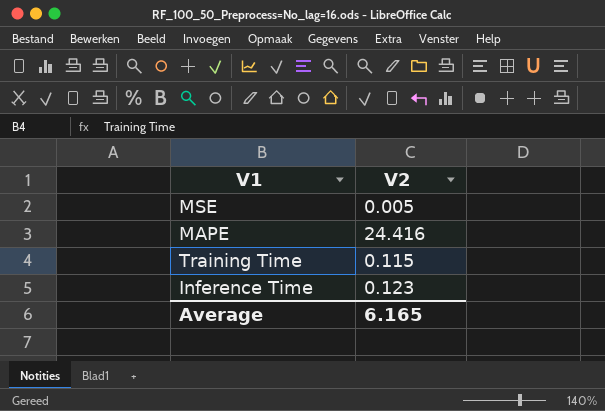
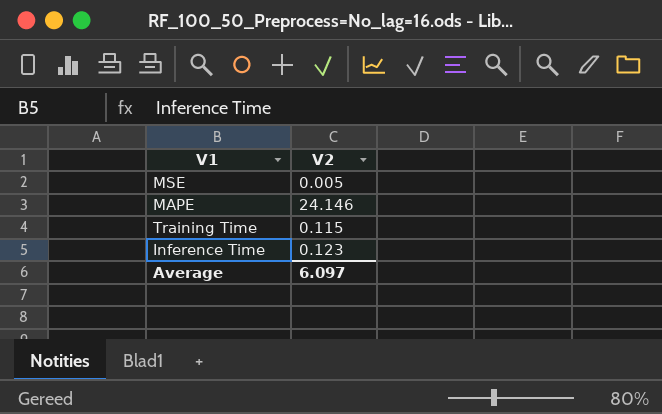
MAPE | V2: 24.416 -> 24.146
Average | V2: 6.165 -> 6.097

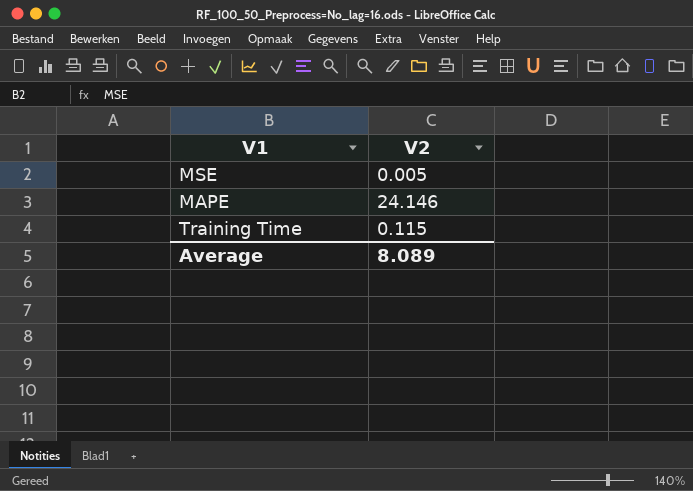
row Inference Time: 0.123 -> none
Average | V2: 6.097 -> 8.089

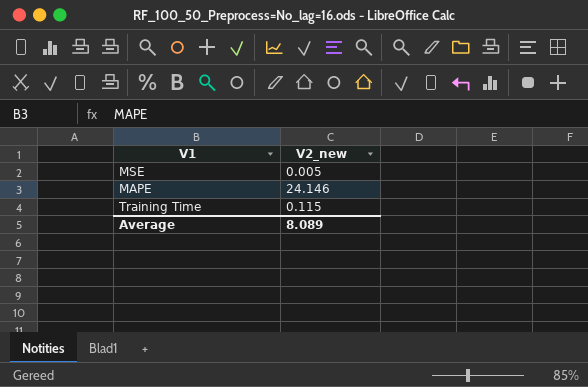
column name: V2 -> V2_new

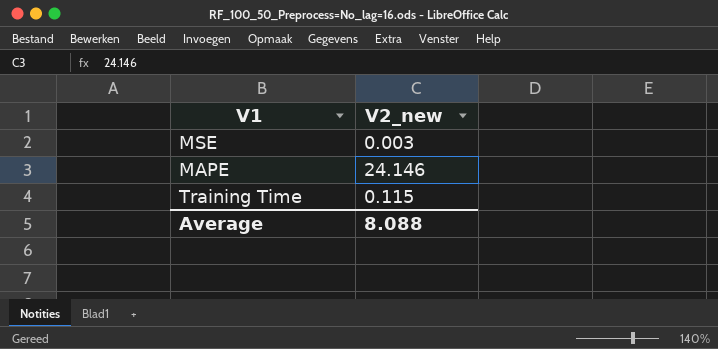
MSE | V2_new: 0.005 -> 0.003
Average | V2_new: 8.089 -> 8.088

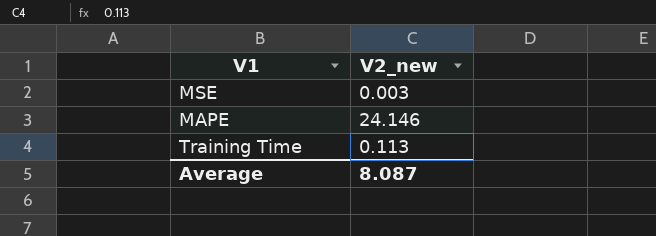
Training Time | V2_new: 0.115 -> 0.113
Average | V2_new: 8.088 -> 8.087

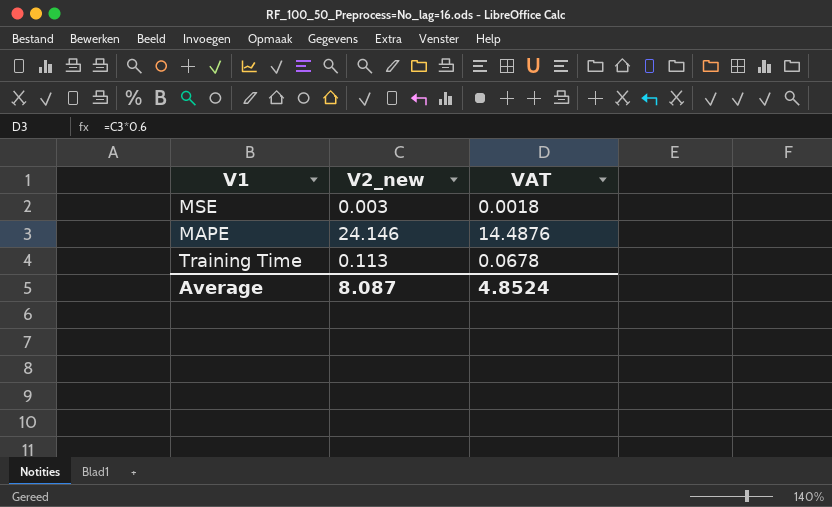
column VAT | formula: none -> [V2_new] * 0.6

